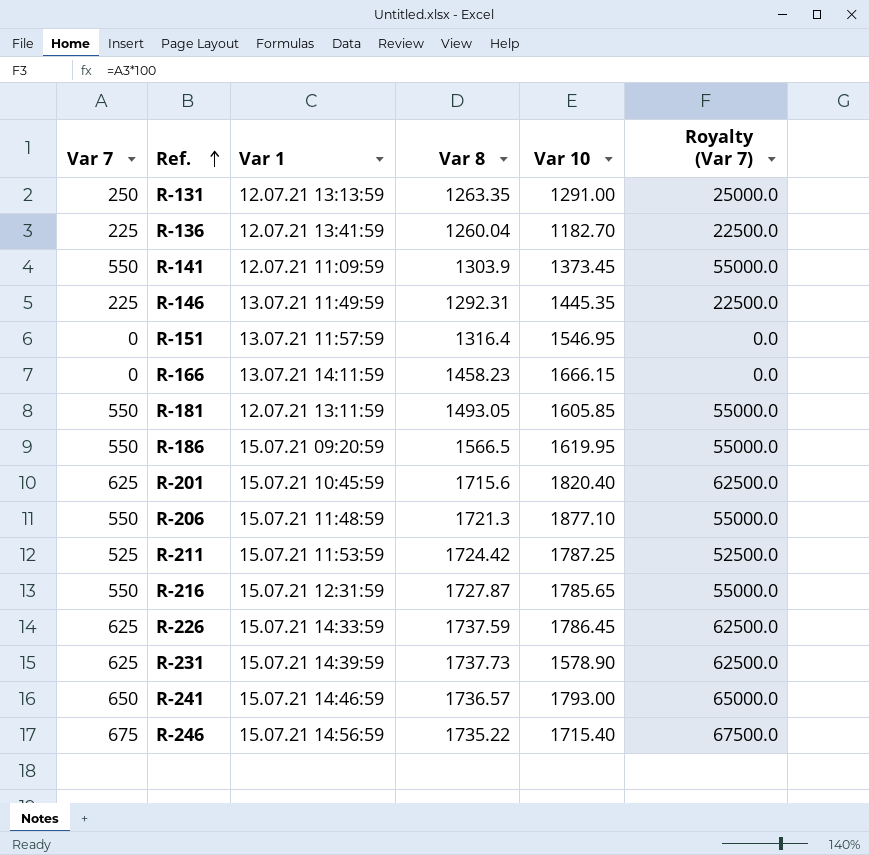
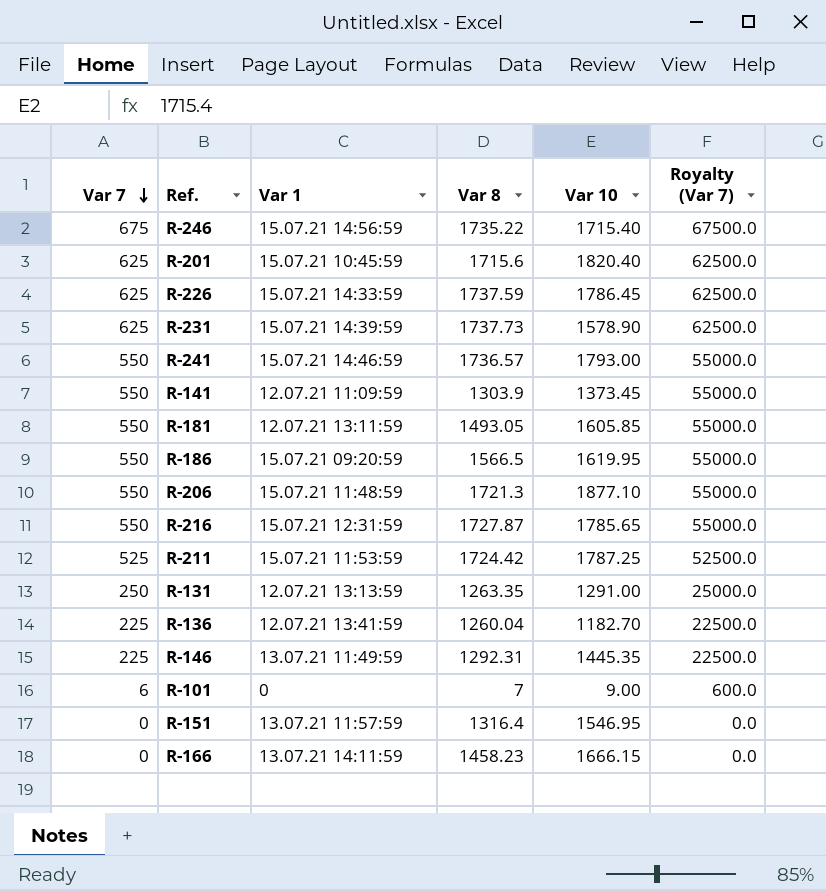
row order: Ref. ascending -> Var 7 descending
R-241 | Var 7: 650 -> 550
R-241 | Royalty (Var 7): 65000.0 -> 55000.0
row R-101: none -> 6 | 0 | 7 | 9.00 | 600.0

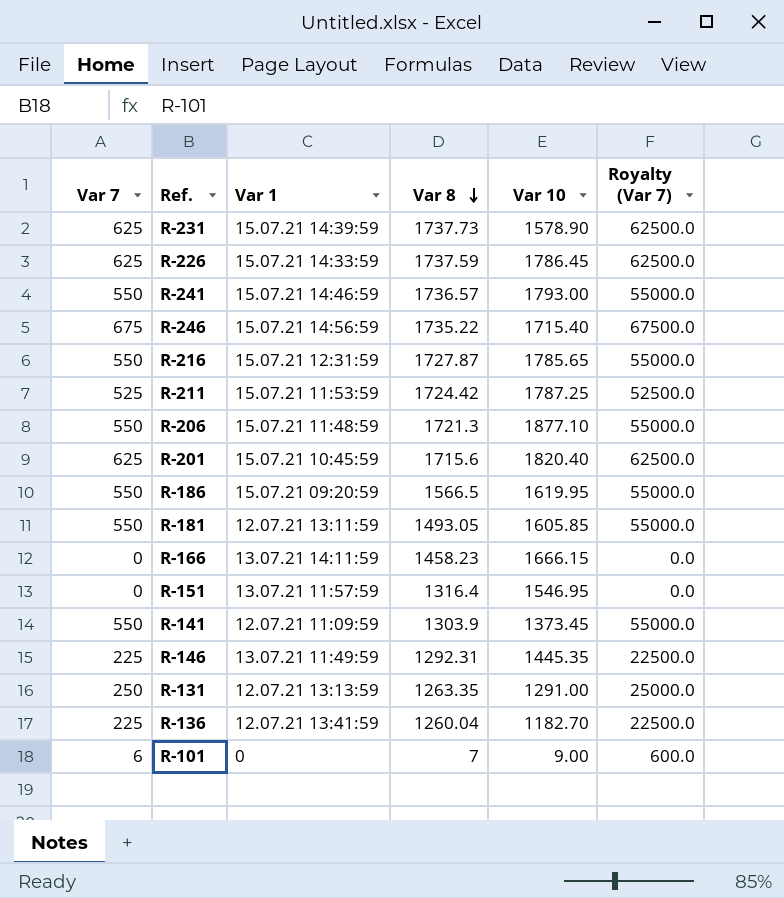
row order: Var 7 descending -> Var 8 descending

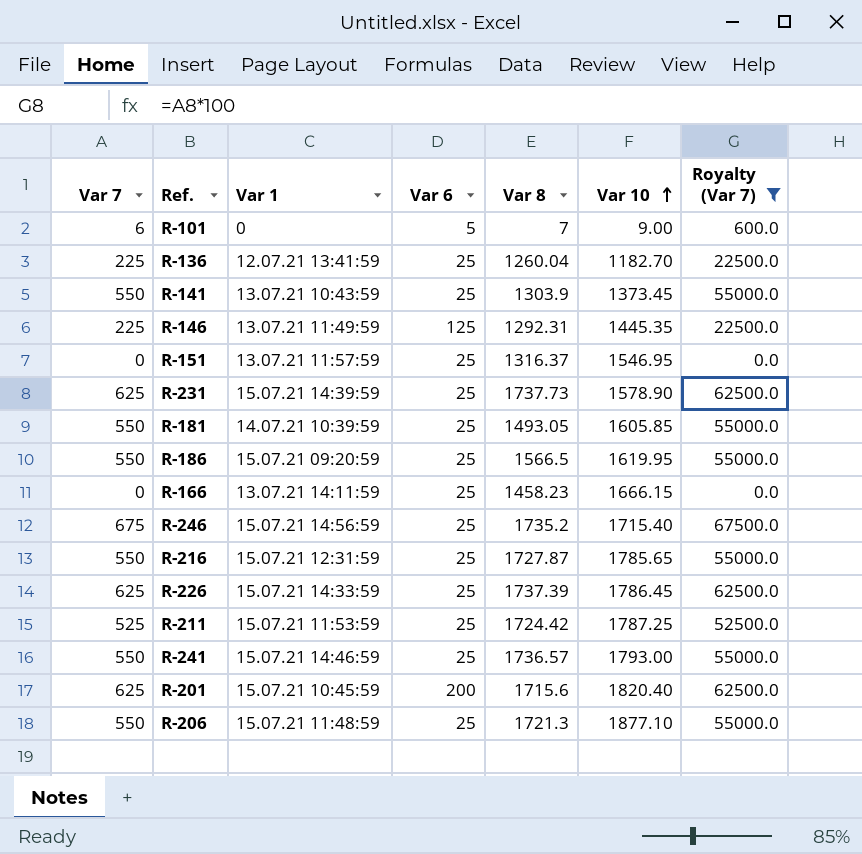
filter: none -> Royalty (Var 7) != 25000.0
row order: Var 8 descending -> Var 10 ascending
column Var 6 | position: none -> 4
R-141 | Var 1: 12.07.21 11:09:59 -> 13.07.21 10:43:59
R-151 | Var 8: 1316.4 -> 1316.37
R-181 | Var 1: 12.07.21 13:11:59 -> 14.07.21 10:39:59
R-246 | Var 8: 1735.22 -> 1735.2
R-226 | Var 8: 1737.59 -> 1737.39

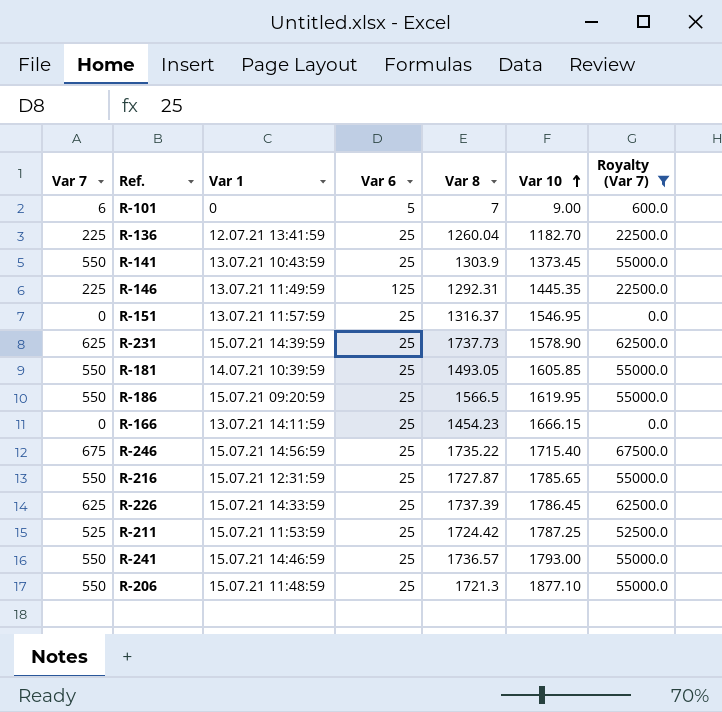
row R-201: 625 | 15.07.21 10:45:59 | 200 | 1715.6 | 1820.40 | 62500.0 -> none
R-166 | Var 8: 1458.23 -> 1454.23
R-246 | Var 8: 1735.2 -> 1735.22

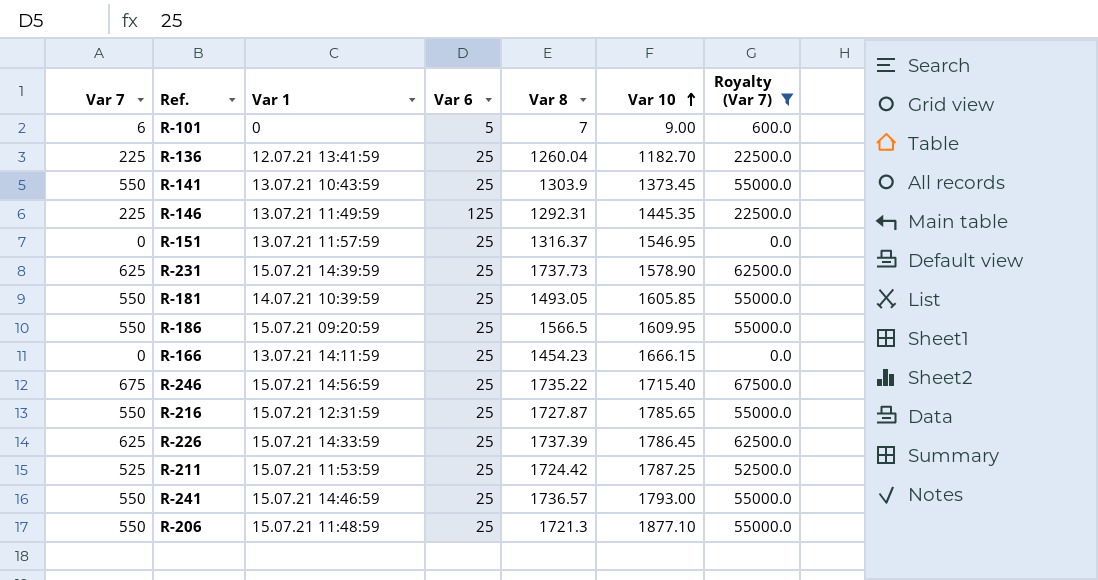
R-186 | Var 10: 1619.95 -> 1609.95

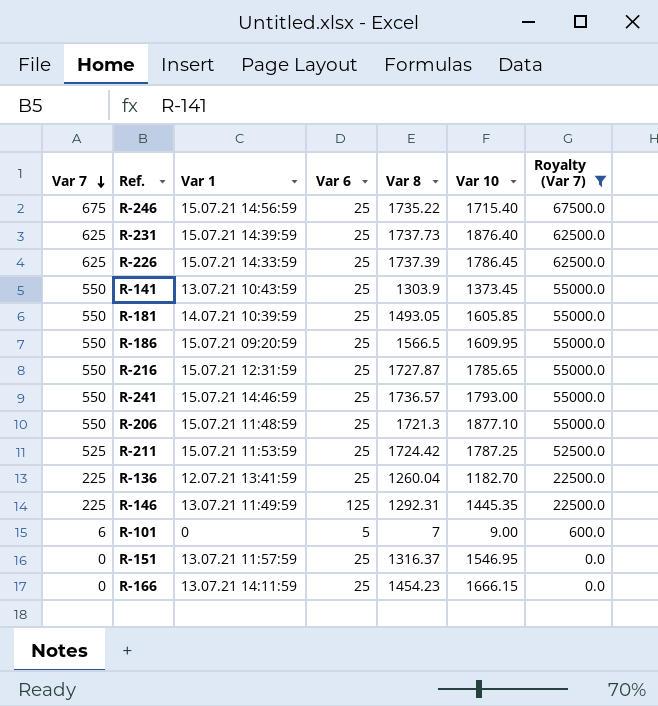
row order: Var 10 ascending -> Var 7 descending
R-231 | Var 10: 1578.90 -> 1876.40

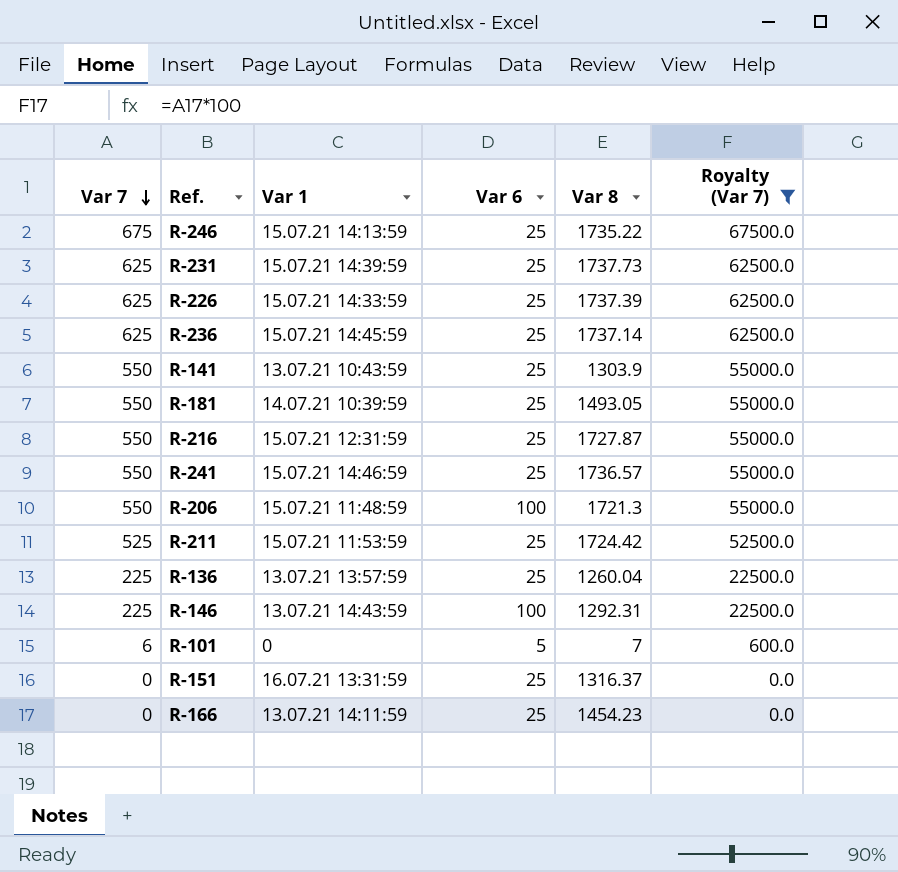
column Var 10 | position: 6 -> none
row R-186: 550 | 15.07.21 09:20:59 | 25 | 1566.5 | 1609.95 | 55000.0 -> none
R-246 | Var 1: 15.07.21 14:56:59 -> 15.07.21 14:13:59
row R-236: none -> 625 | 15.07.21 14:45:59 | 25 | 1737.14 | 62500.0
R-206 | Var 6: 25 -> 100
R-136 | Var 1: 12.07.21 13:41:59 -> 13.07.21 13:57:59
R-146 | Var 1: 13.07.21 11:49:59 -> 13.07.21 14:43:59
R-146 | Var 6: 125 -> 100
R-151 | Var 1: 13.07.21 11:57:59 -> 16.07.21 13:31:59

